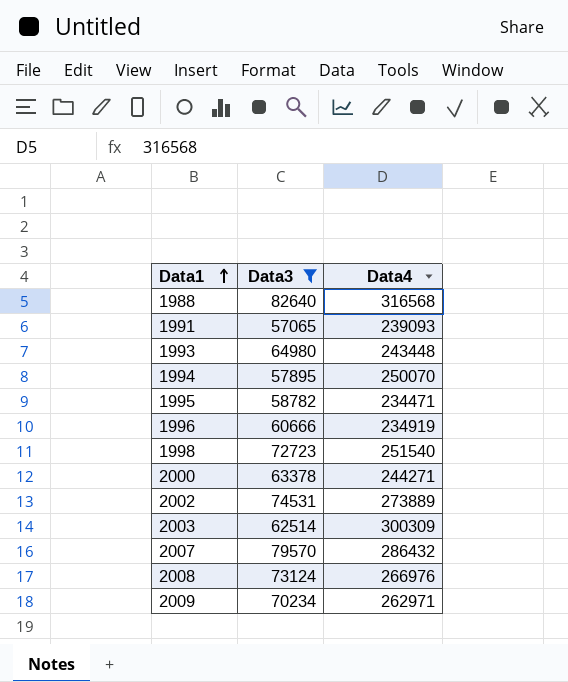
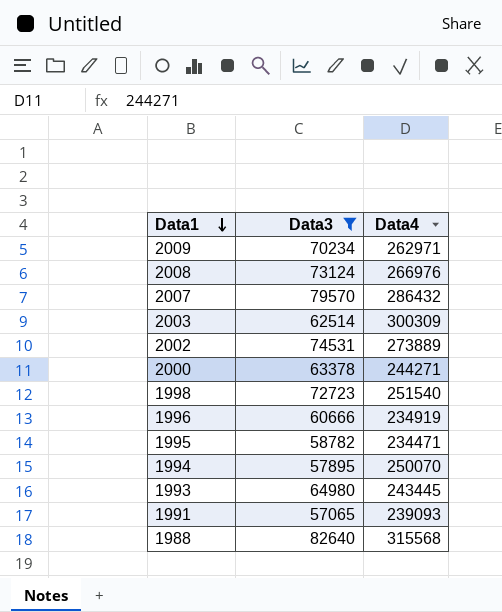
row order: Data1 ascending -> Data1 descending
1993 | Data4: 243448 -> 243445
1988 | Data4: 316568 -> 315568

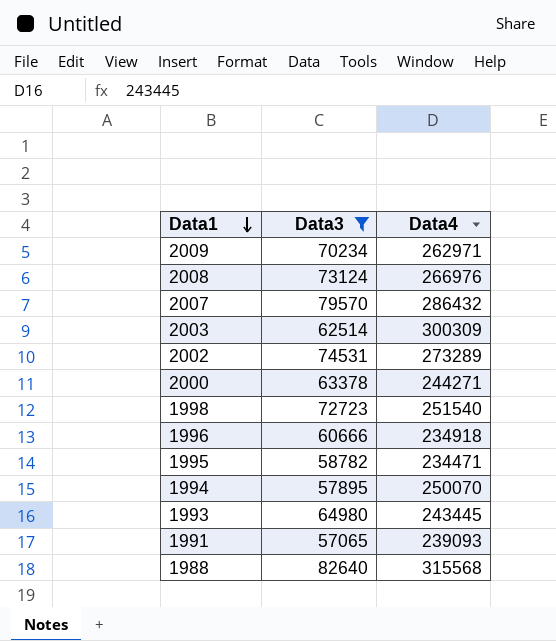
2002 | Data4: 273889 -> 273289
1996 | Data4: 234919 -> 234918

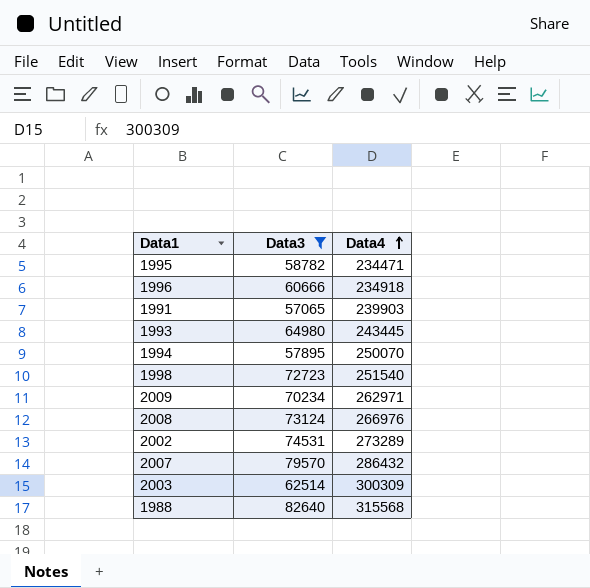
row order: Data1 descending -> Data4 ascending
row 2000: 63378 | 244271 -> none
1991 | Data4: 239093 -> 239903

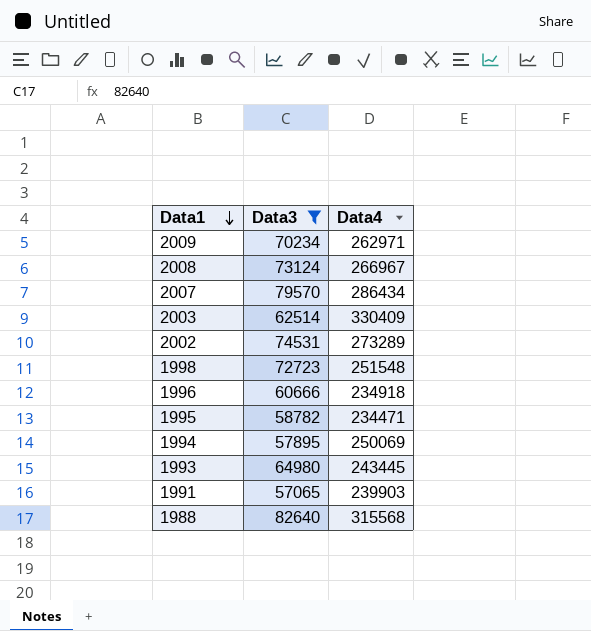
row order: Data4 ascending -> Data1 descending
2008 | Data4: 266976 -> 266967
2007 | Data4: 286432 -> 286434
2003 | Data4: 300309 -> 330409
1998 | Data4: 251540 -> 251548
1994 | Data4: 250070 -> 250069

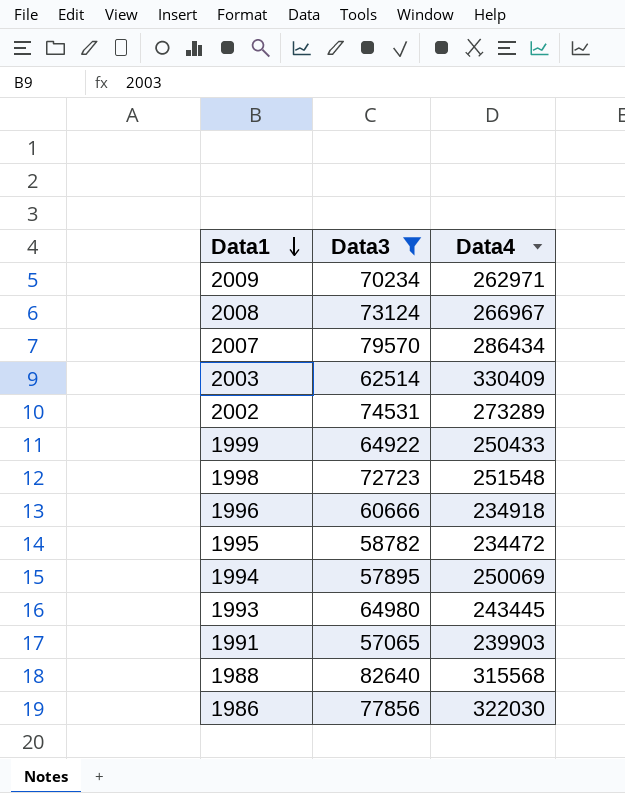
row 1999: none -> 64922 | 250433
1995 | Data4: 234471 -> 234472
row 1986: none -> 77856 | 322030

